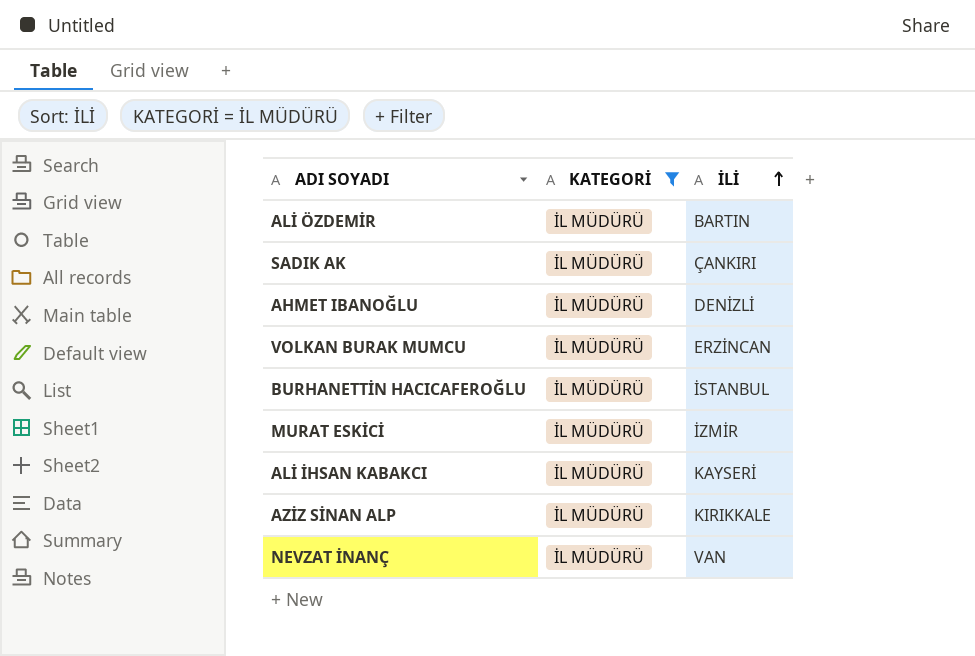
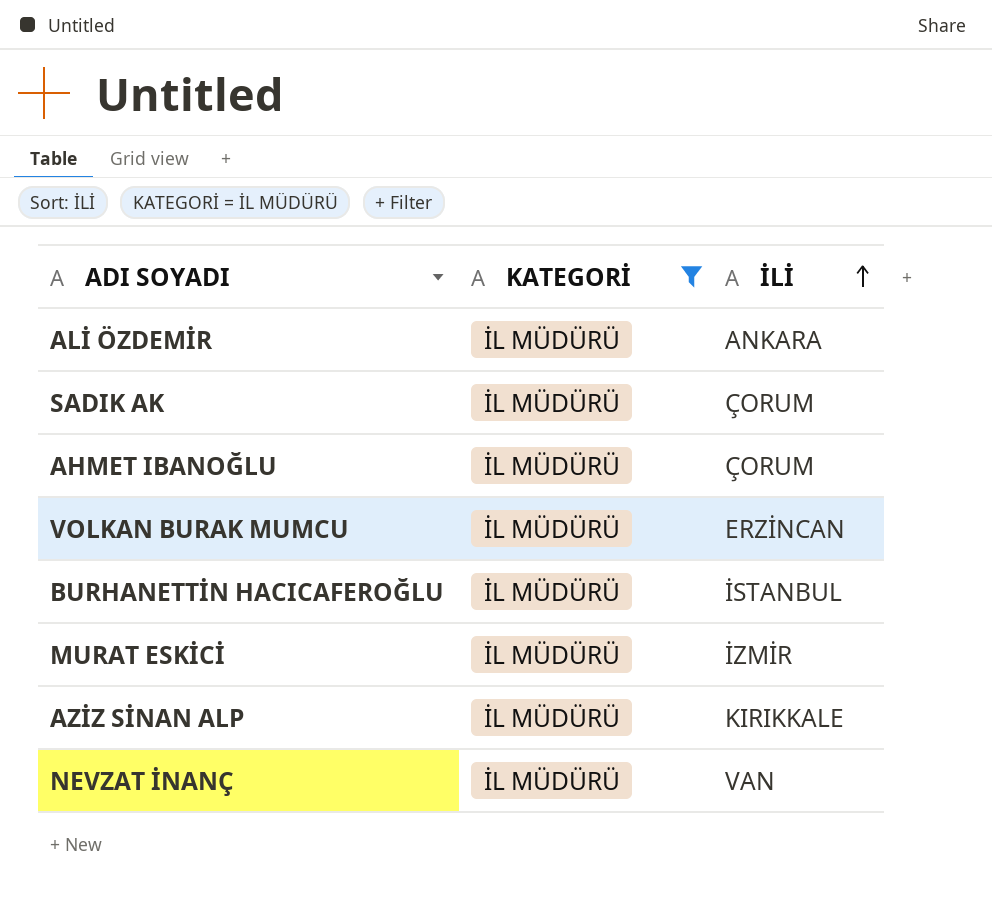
row ALİ İHSAN KABAKCI: İL MÜDÜRÜ | KAYSERİ -> none
ALİ ÖZDEMİR | İLİ: BARTIN -> ANKARA
SADIK AK | İLİ: ÇANKIRI -> ÇORUM
AHMET IBANOĞLU | İLİ: DENİZLİ -> ÇORUM

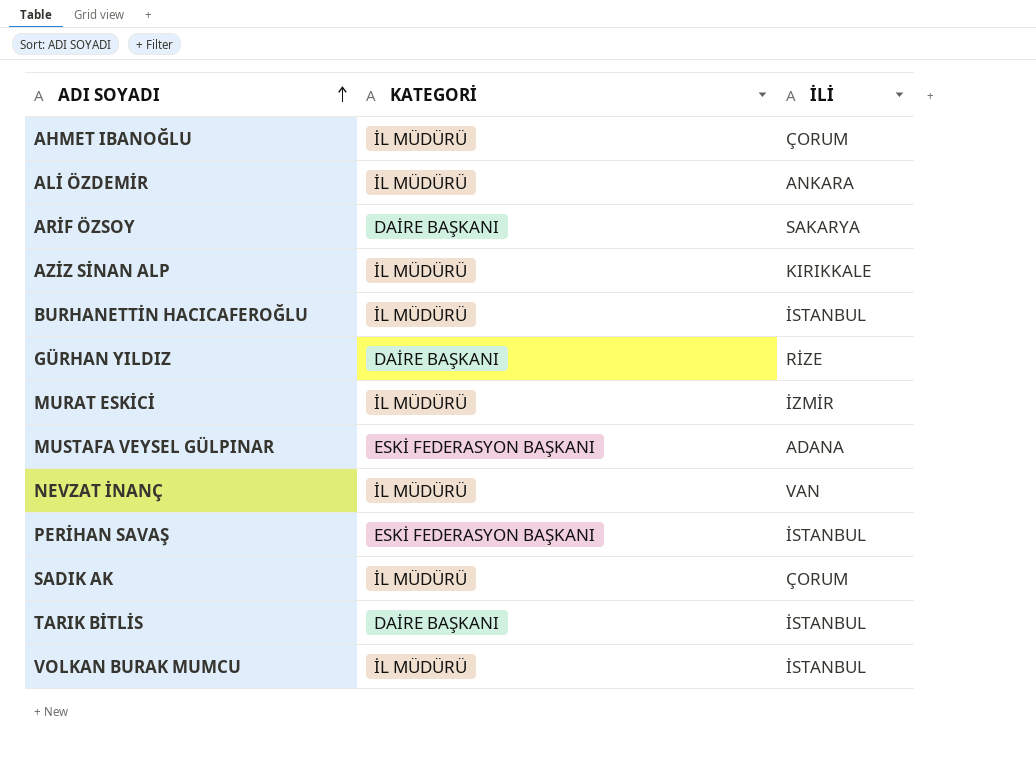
filter: KATEGORİ = İL MÜDÜRÜ -> none
row order: İLİ ascending -> ADI SOYADI ascending
VOLKAN BURAK MUMCU | İLİ: ERZİNCAN -> İSTANBUL

